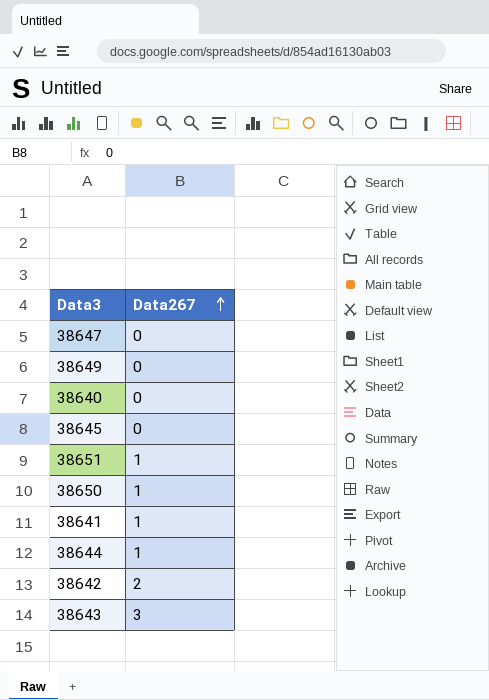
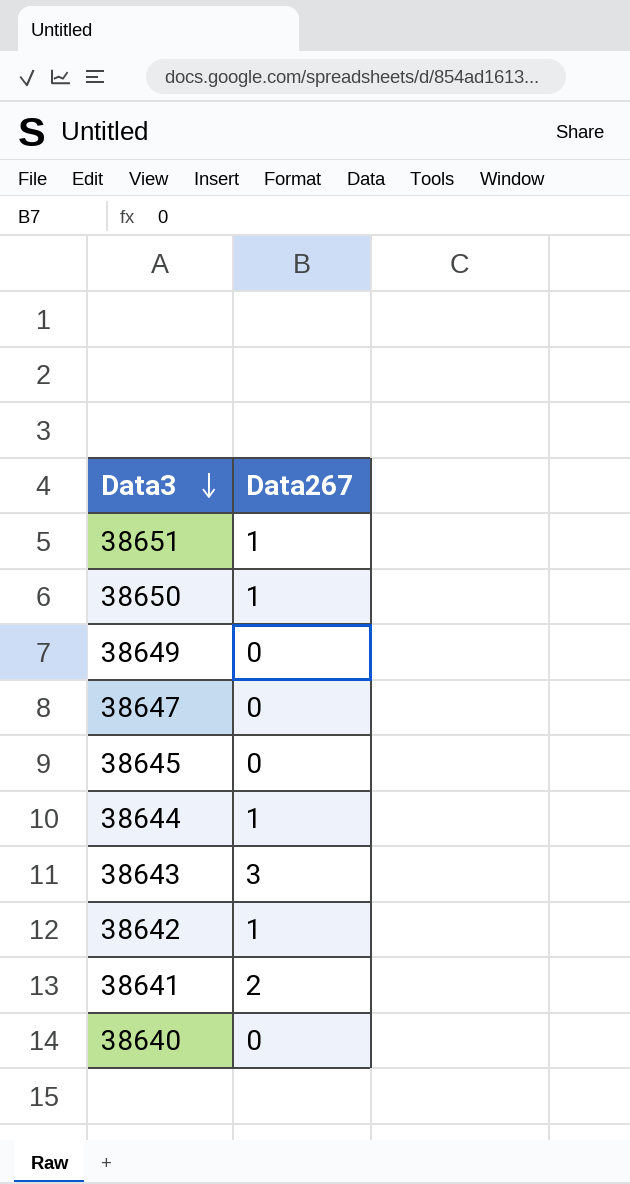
row order: Data267 ascending -> Data3 descending
38642 | Data267: 2 -> 1
38641 | Data267: 1 -> 2

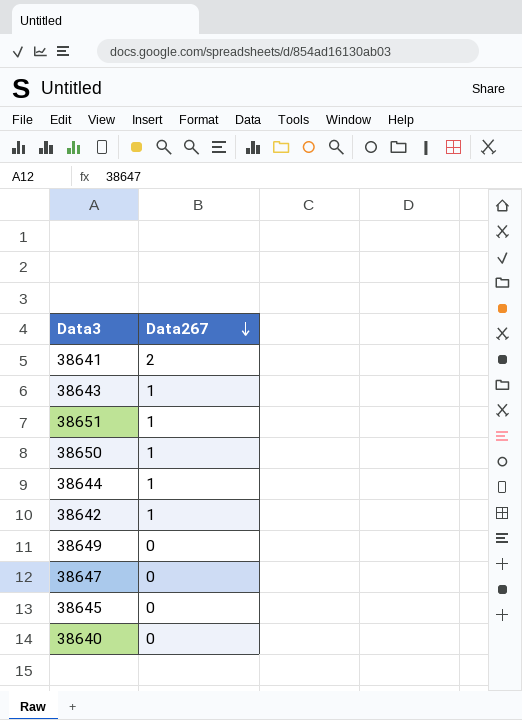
row order: Data3 descending -> Data267 descending
38643 | Data267: 3 -> 1

